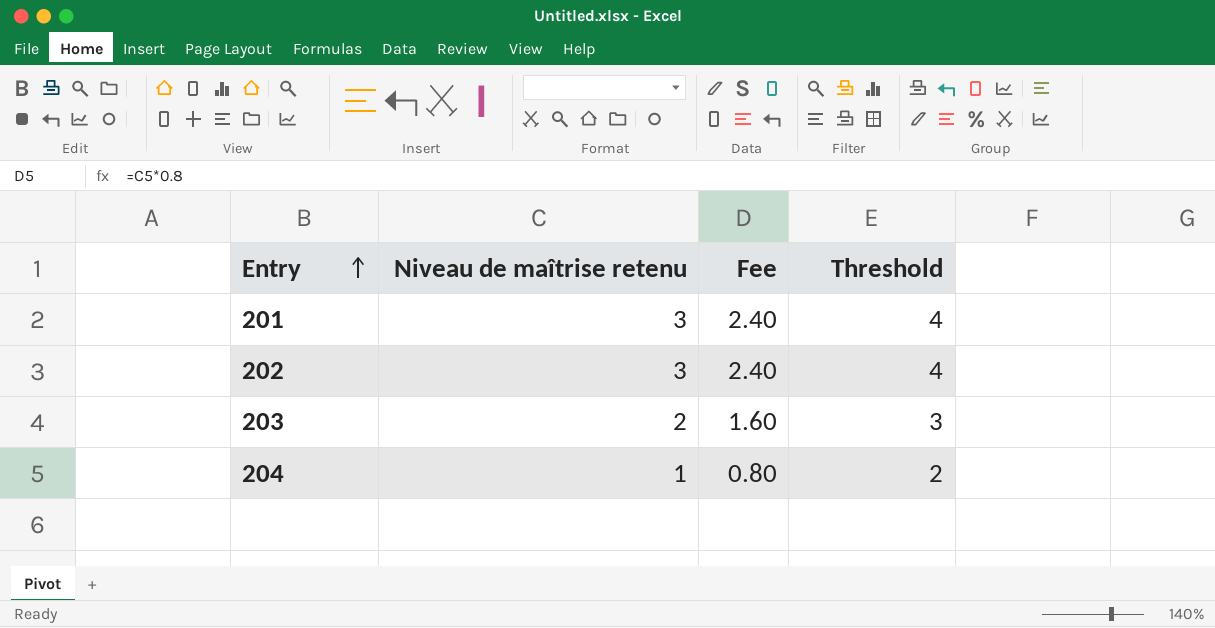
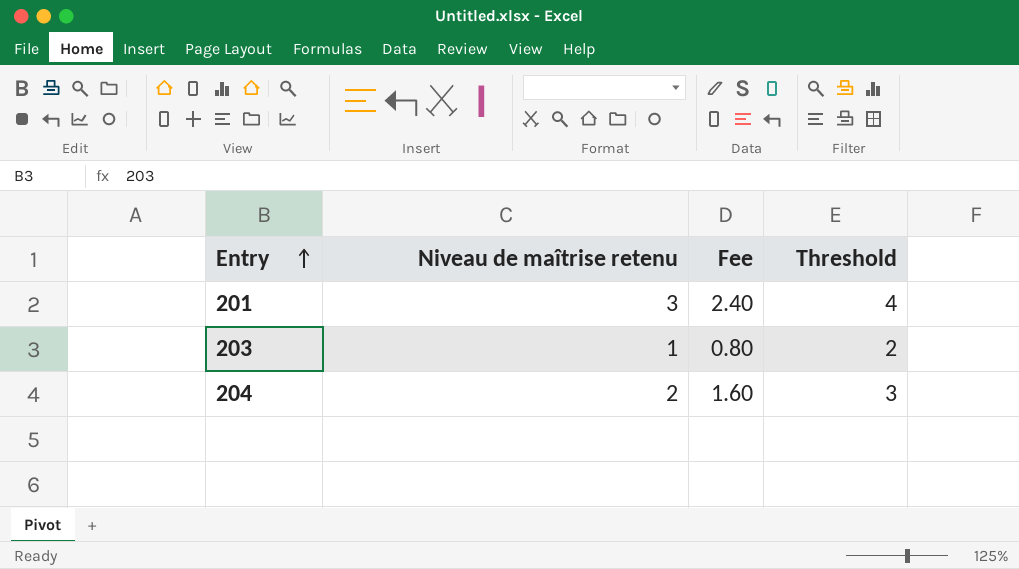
row 202: 3 | 2.40 | 4 -> none
203 | Niveau de maîtrise retenu: 2 -> 1
203 | Fee: 1.60 -> 0.80
203 | Threshold: 3 -> 2
204 | Niveau de maîtrise retenu: 1 -> 2
204 | Fee: 0.80 -> 1.60
204 | Threshold: 2 -> 3

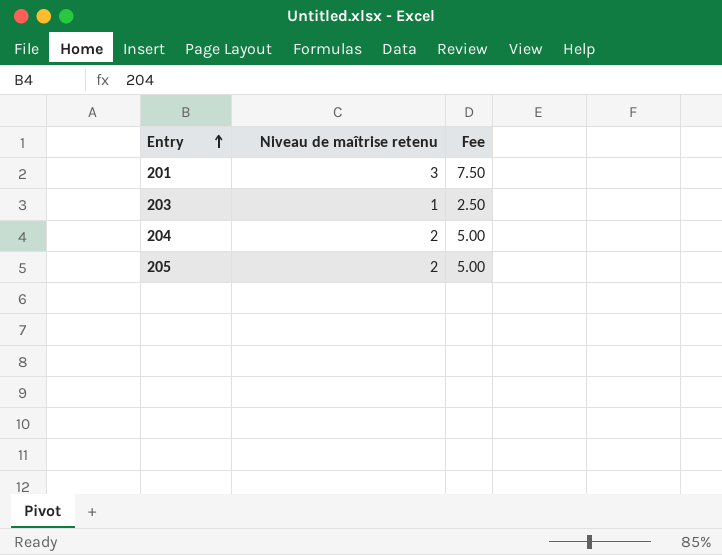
column Threshold | formula: [Niveau de maîtrise retenu] + 1 -> none
column Fee | formula: [Niveau de maîtrise retenu] * 0.8 -> [Niveau de maîtrise retenu] * 2.5
row 205: none -> 2 | 5.00

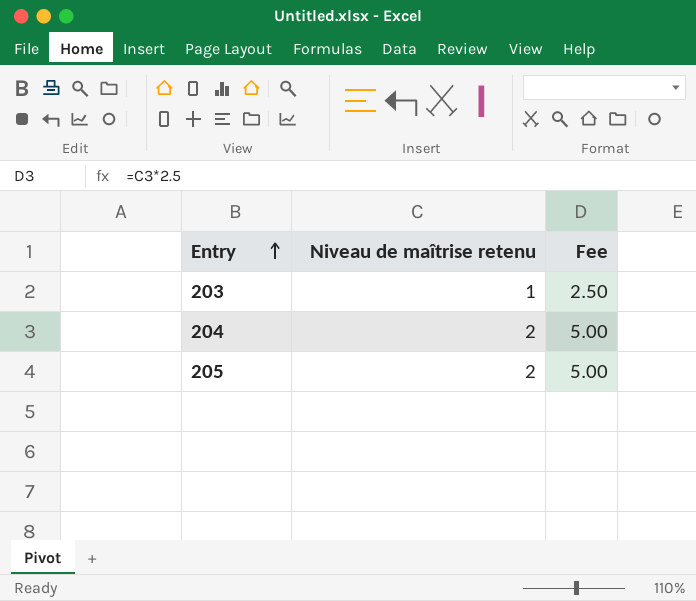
row 201: 3 | 7.50 -> none

